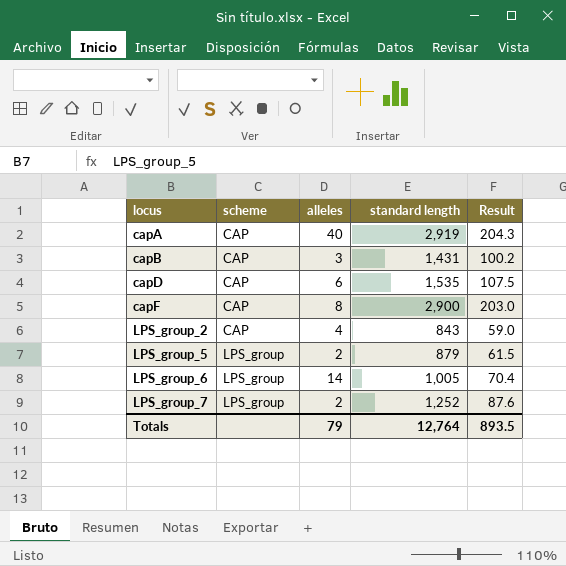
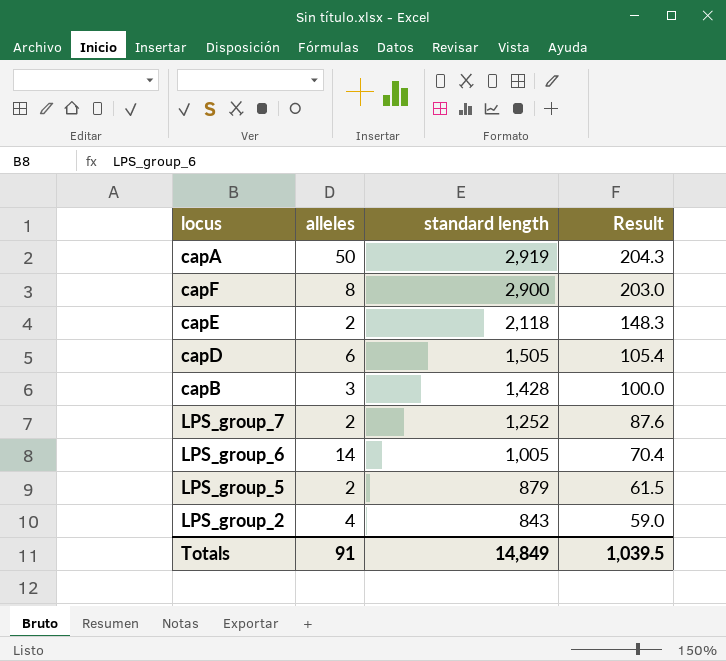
row order: locus ascending -> standard length descending
column scheme | position: 2 -> none
capA | alleles: 40 -> 50
row capE: none -> 2 | 2,118 | 148.3
capD | standard length: 1,535 -> 1,505
capD | Result: 107.5 -> 105.4
capB | standard length: 1,431 -> 1,428
capB | Result: 100.2 -> 100.0
Totals | alleles: 79 -> 91
Totals | standard length: 12,764 -> 14,849
Totals | Result: 893.5 -> 1,039.5

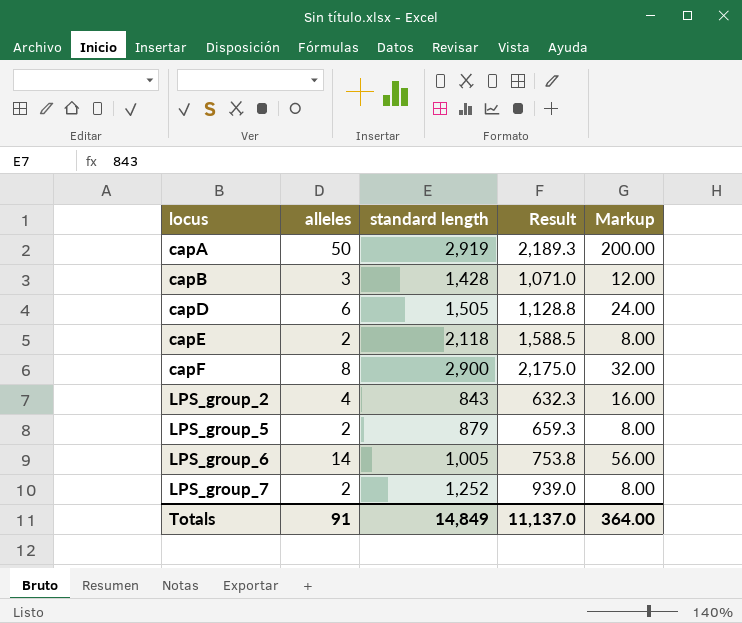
row order: standard length descending -> locus ascending
column Result | formula: [standard length] * 0.07 -> [standard length] * 0.75
column Markup | formula: none -> [alleles] * 4
Totals | Result: 1,039.5 -> 11,137.0

